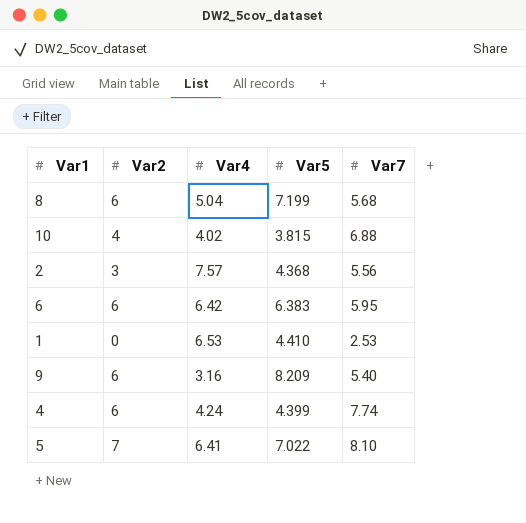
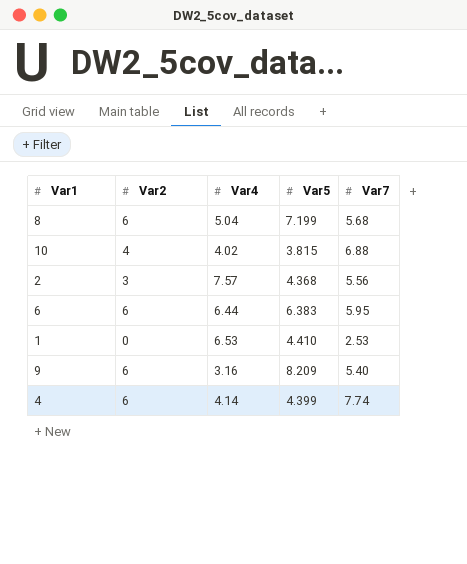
row 5: 7 | 6.41 | 7.022 | 8.10 -> none
6 | Var4: 6.42 -> 6.44
4 | Var4: 4.24 -> 4.14

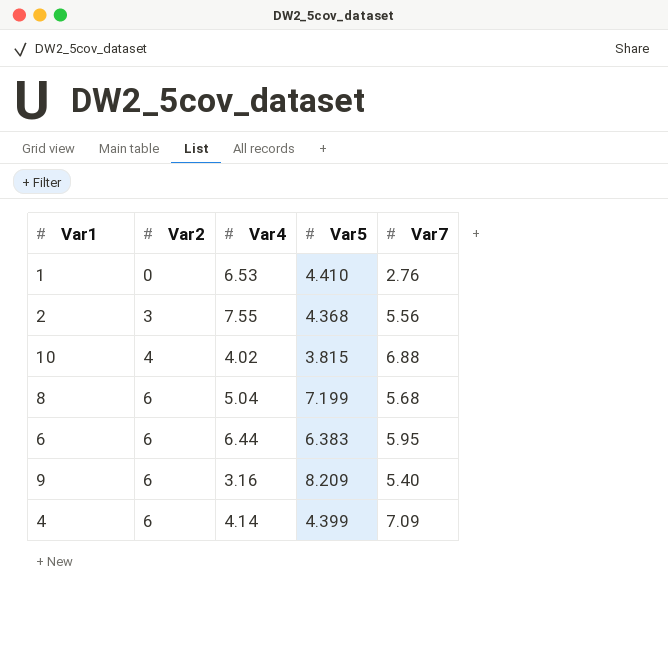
row order: none -> Var2 ascending
1 | Var7: 2.53 -> 2.76
2 | Var4: 7.57 -> 7.55
4 | Var7: 7.74 -> 7.09

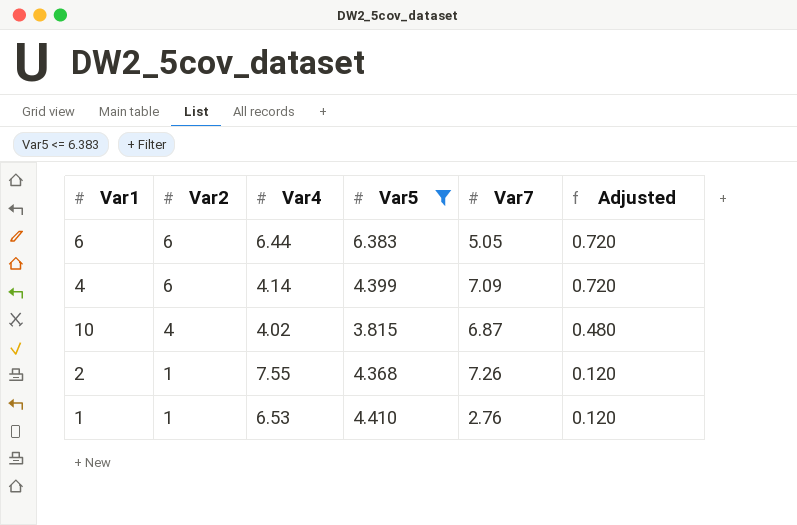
filter: none -> Var5 <= 6.383
row order: Var2 ascending -> Var2 descending
column Adjusted | formula: none -> [Var2] * 0.12
6 | Var7: 5.95 -> 5.05
10 | Var7: 6.88 -> 6.87
2 | Var2: 3 -> 1
2 | Var7: 5.56 -> 7.26
1 | Var2: 0 -> 1

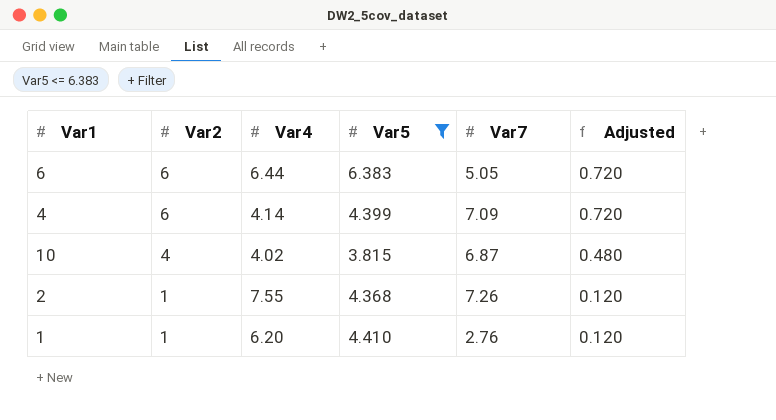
1 | Var4: 6.53 -> 6.20

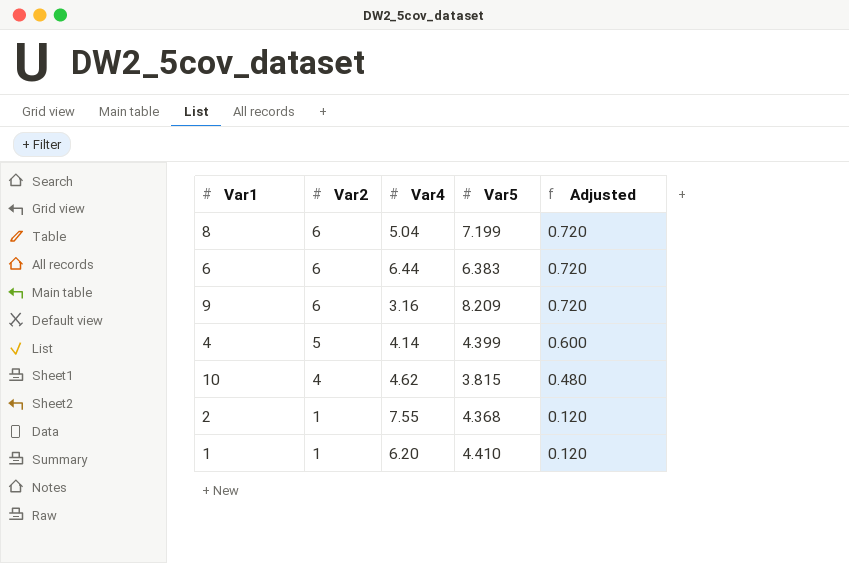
filter: Var5 <= 6.383 -> none
column Var7 | position: 5 -> none
4 | Var2: 6 -> 5
4 | Adjusted: 0.720 -> 0.600
10 | Var4: 4.02 -> 4.62

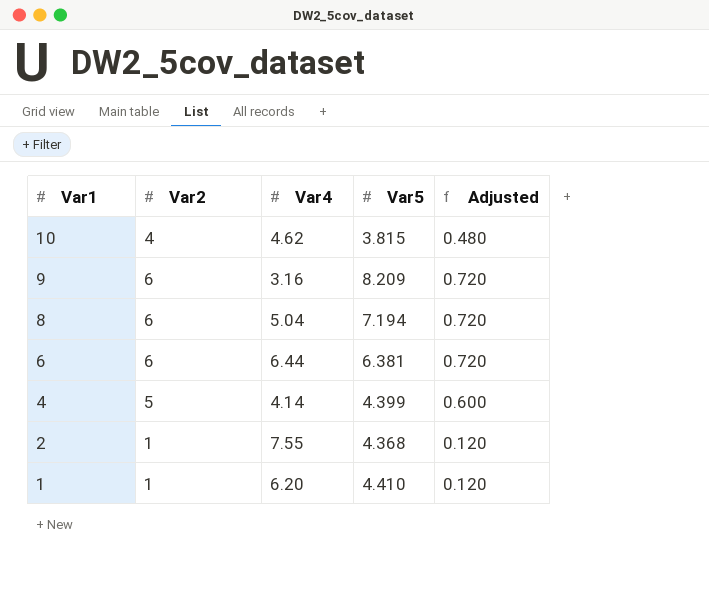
row order: Var2 descending -> Var1 descending
8 | Var5: 7.199 -> 7.194
6 | Var5: 6.383 -> 6.381

